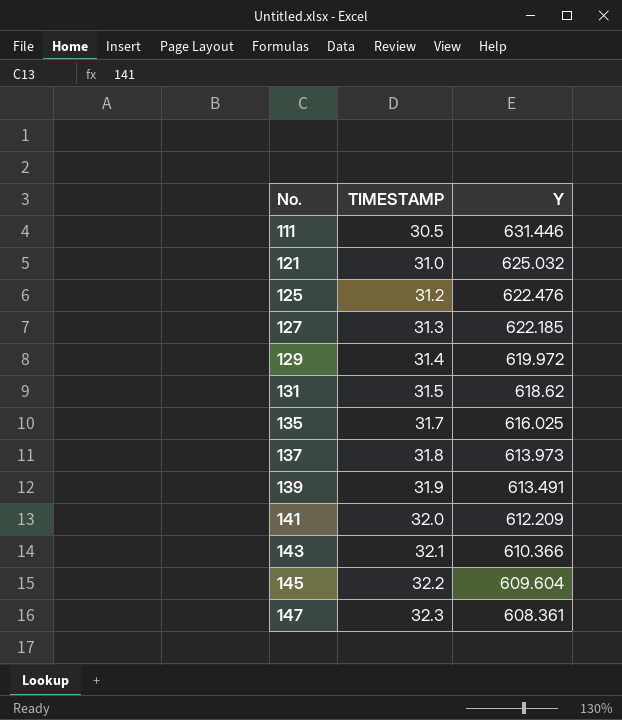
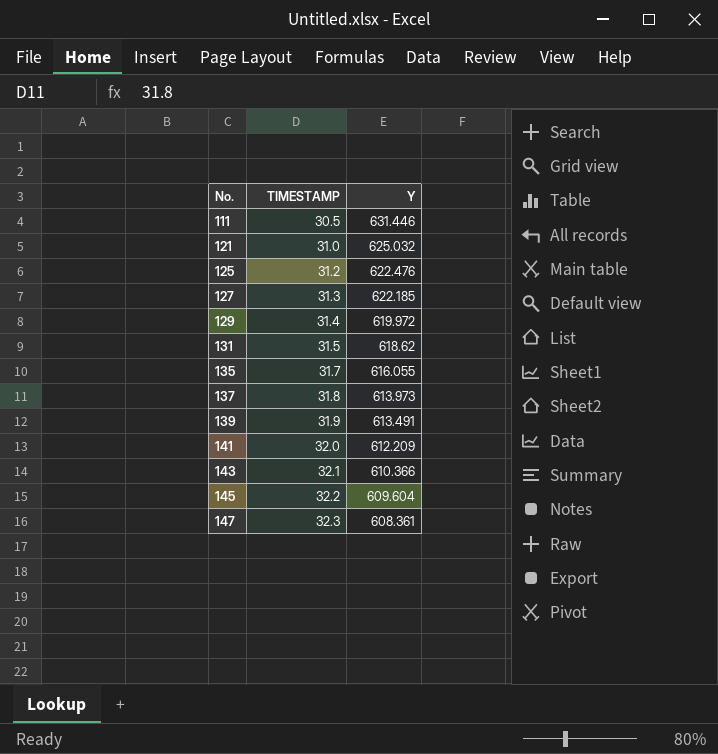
135 | Y: 616.025 -> 616.055

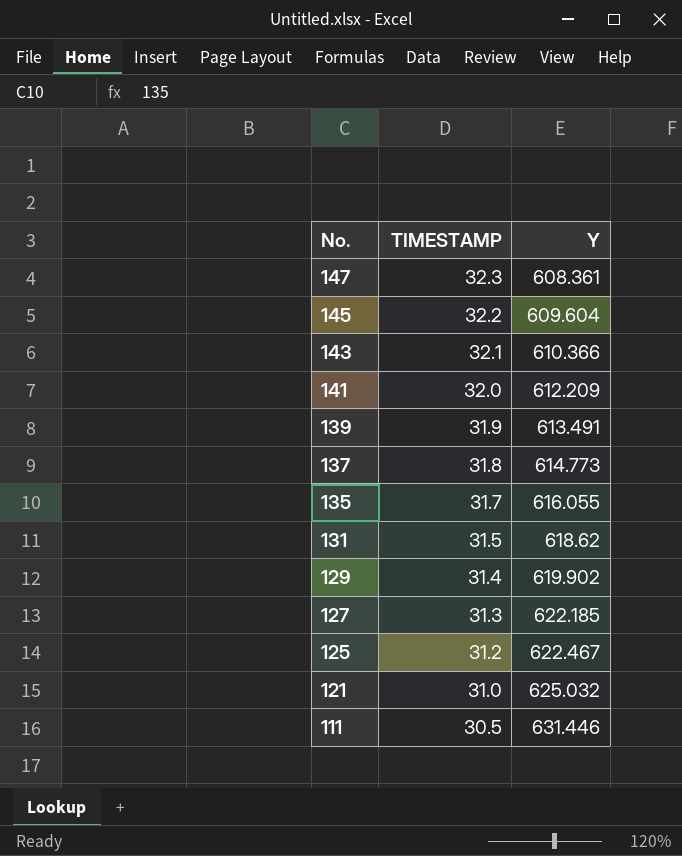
row order: No. ascending -> No. descending
137 | Y: 613.973 -> 614.773
129 | Y: 619.972 -> 619.902
125 | Y: 622.476 -> 622.467

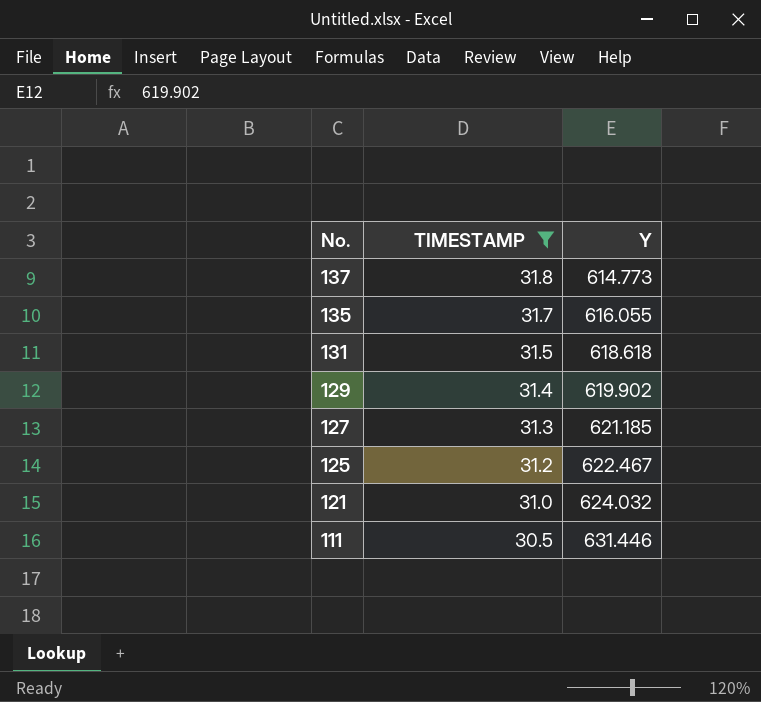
filter: none -> TIMESTAMP <= 31.8
131 | Y: 618.62 -> 618.618
127 | Y: 622.185 -> 621.185
121 | Y: 625.032 -> 624.032

